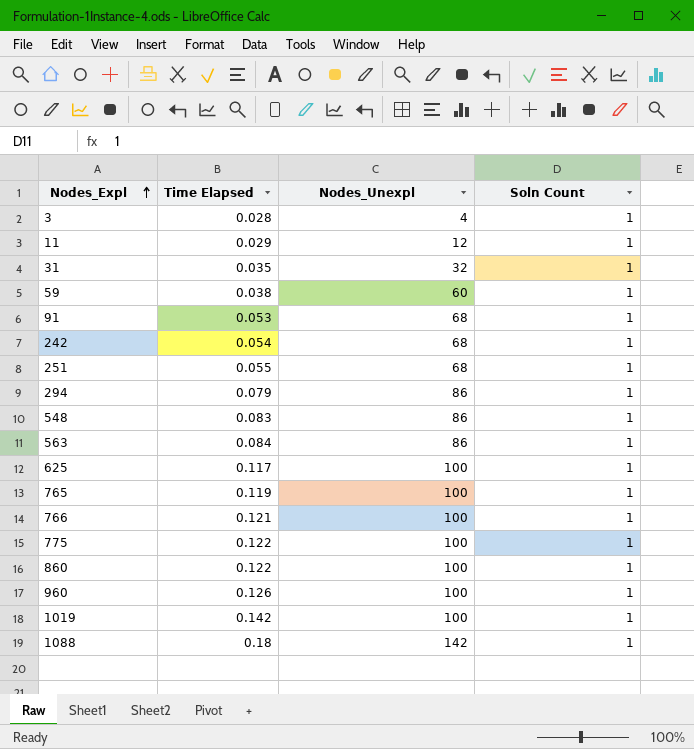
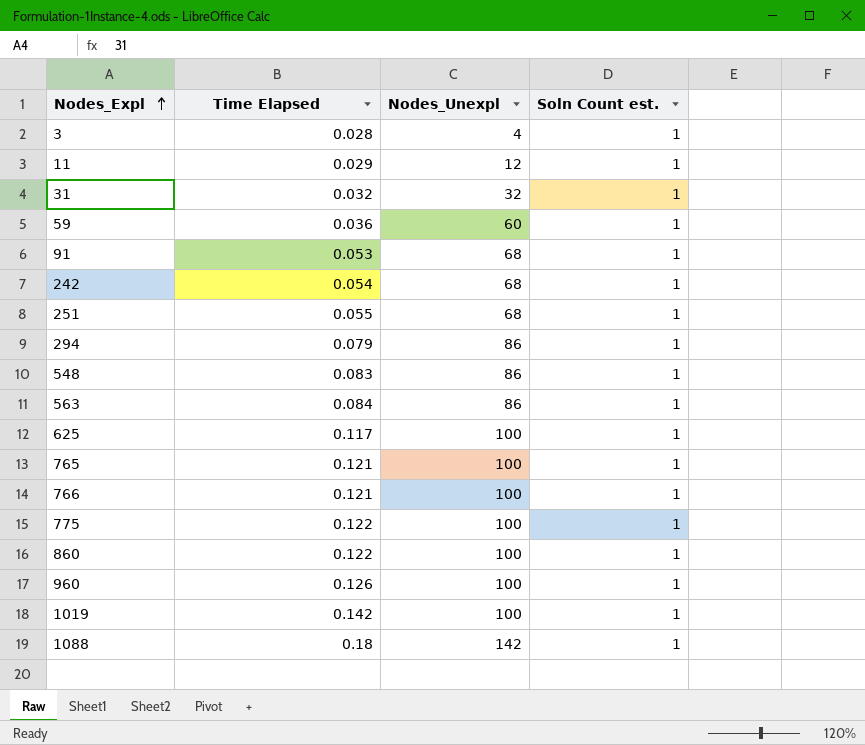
column name: Soln Count -> Soln Count est.
31 | Time Elapsed: 0.035 -> 0.032
59 | Time Elapsed: 0.038 -> 0.036
765 | Time Elapsed: 0.119 -> 0.121

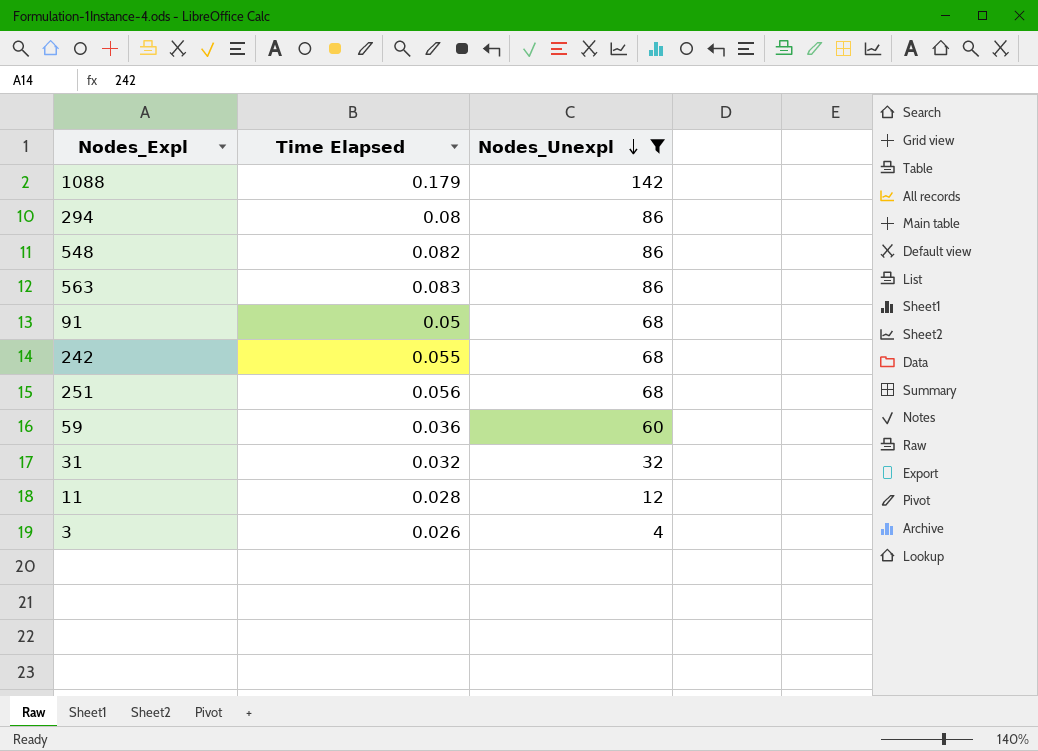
filter: none -> Nodes_Unexpl != 100
row order: Nodes_Expl ascending -> Nodes_Unexpl descending
column Soln Count est. | position: 4 -> none
1088 | Time Elapsed: 0.18 -> 0.179
294 | Time Elapsed: 0.079 -> 0.08
548 | Time Elapsed: 0.083 -> 0.082
563 | Time Elapsed: 0.084 -> 0.083
91 | Time Elapsed: 0.053 -> 0.05
242 | Time Elapsed: 0.054 -> 0.055
251 | Time Elapsed: 0.055 -> 0.056
11 | Time Elapsed: 0.029 -> 0.028
3 | Time Elapsed: 0.028 -> 0.026

